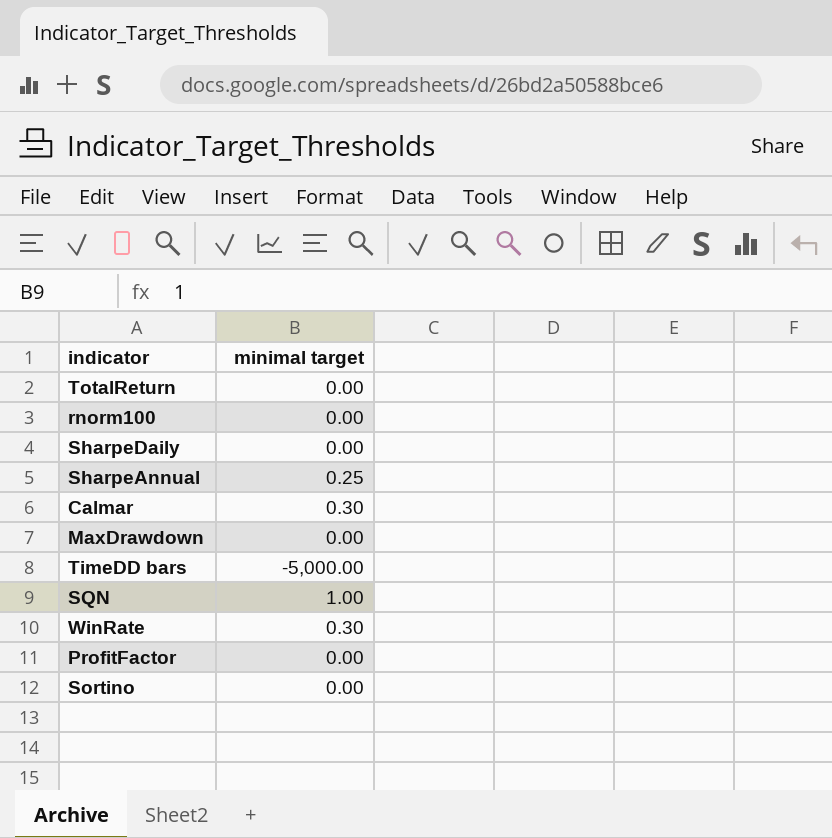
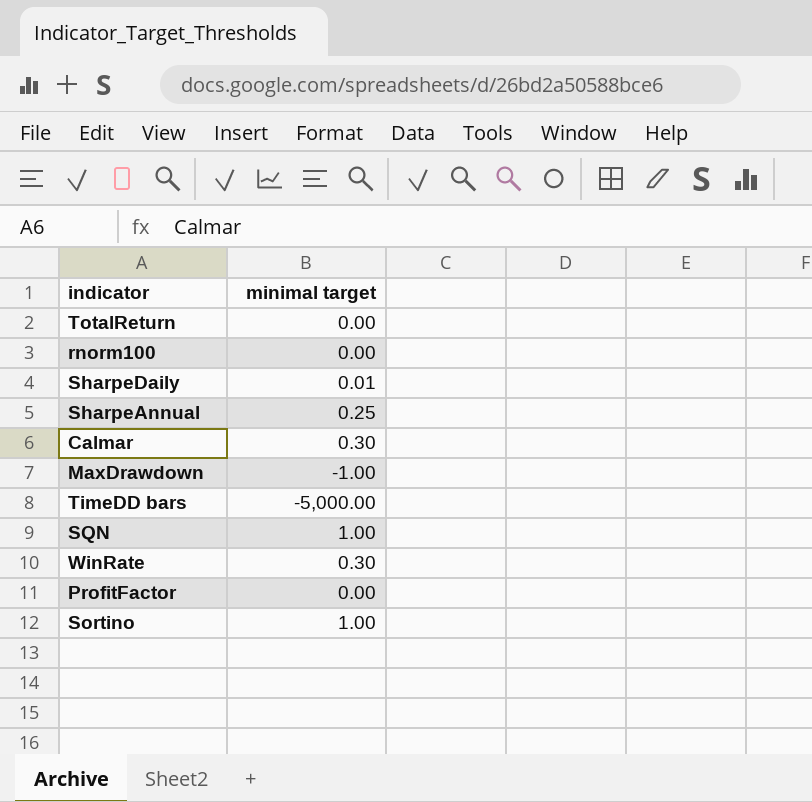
SharpeDaily | minimal target: 0.00 -> 0.01
MaxDrawdown | minimal target: 0.00 -> -1.00
Sortino | minimal target: 0.00 -> 1.00

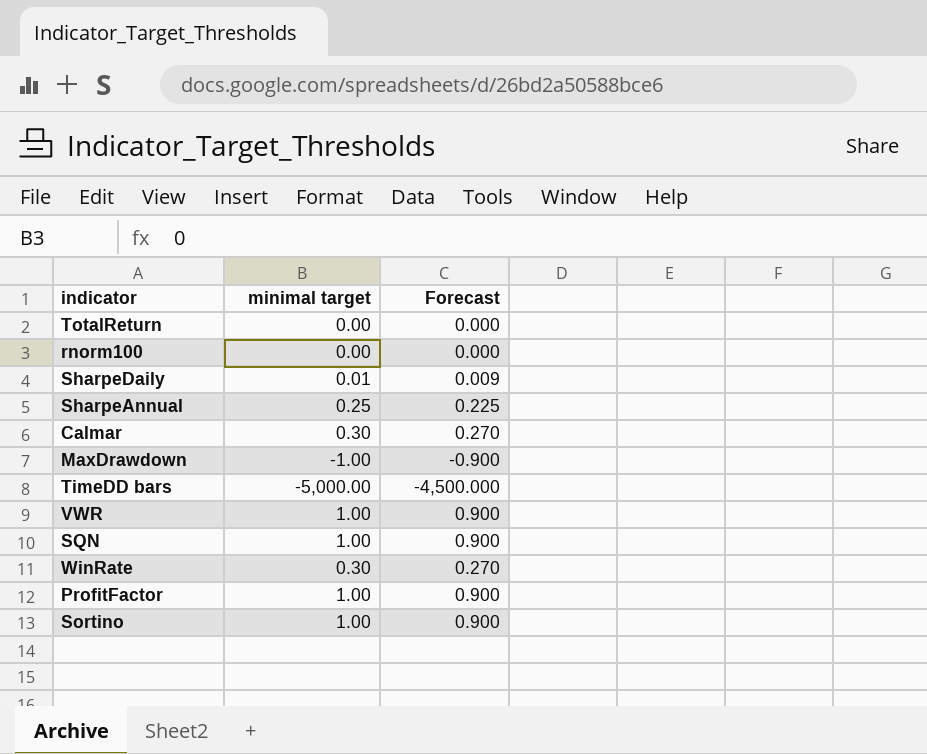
column Forecast | formula: none -> [minimal target] * 0.9
row VWR: none -> 1.00 | 0.900
ProfitFactor | minimal target: 0.00 -> 1.00

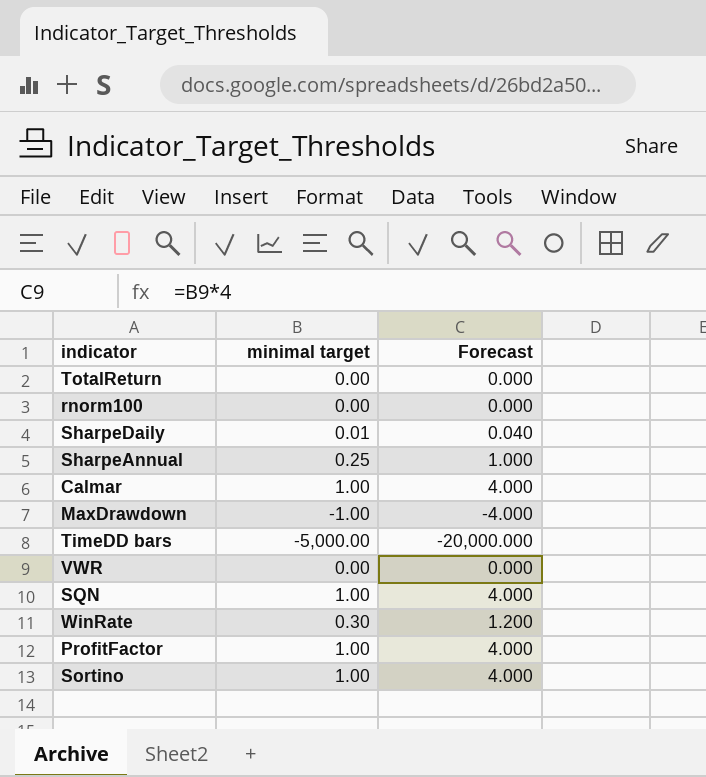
column Forecast | formula: [minimal target] * 0.9 -> [minimal target] * 4
Calmar | minimal target: 0.30 -> 1.00
VWR | minimal target: 1.00 -> 0.00

